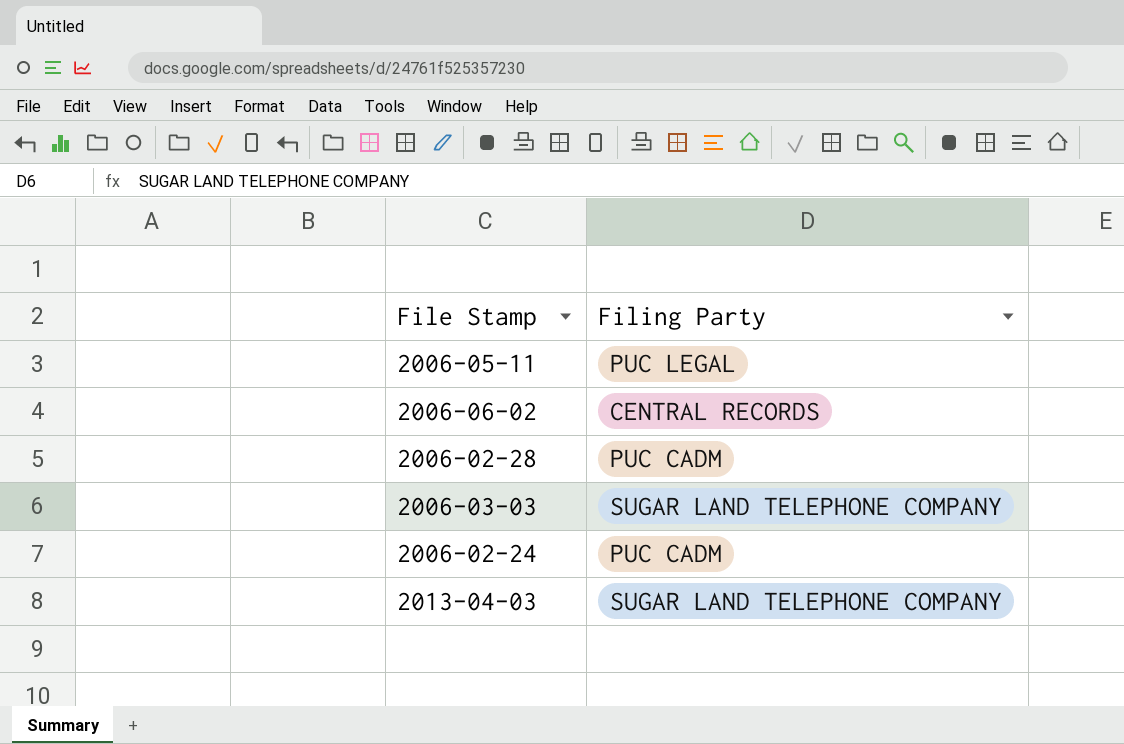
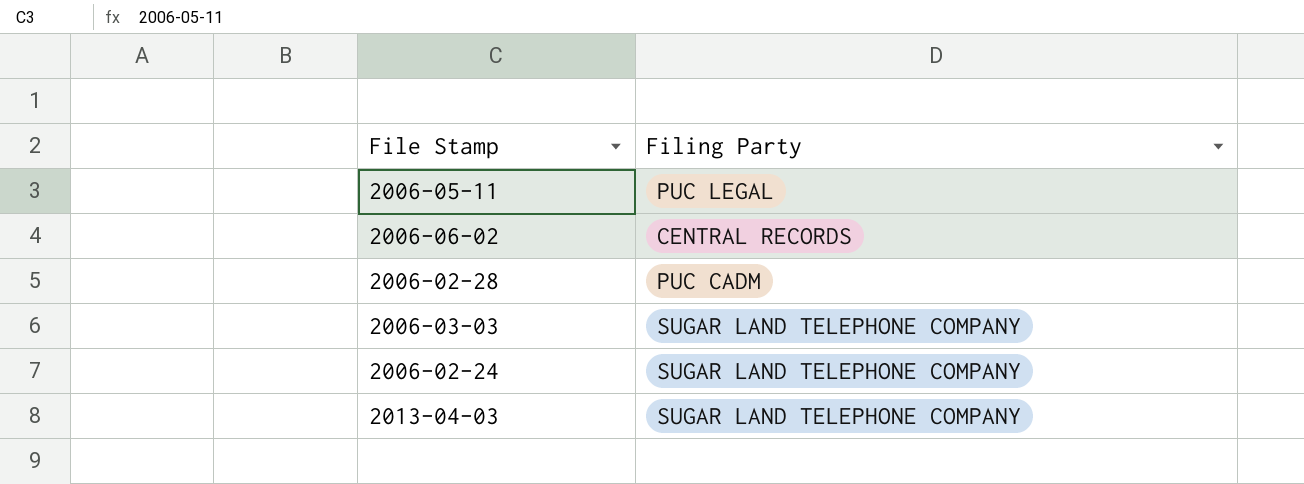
2006-02-24 | Filing Party: PUC CADM -> SUGAR LAND TELEPHONE COMPANY

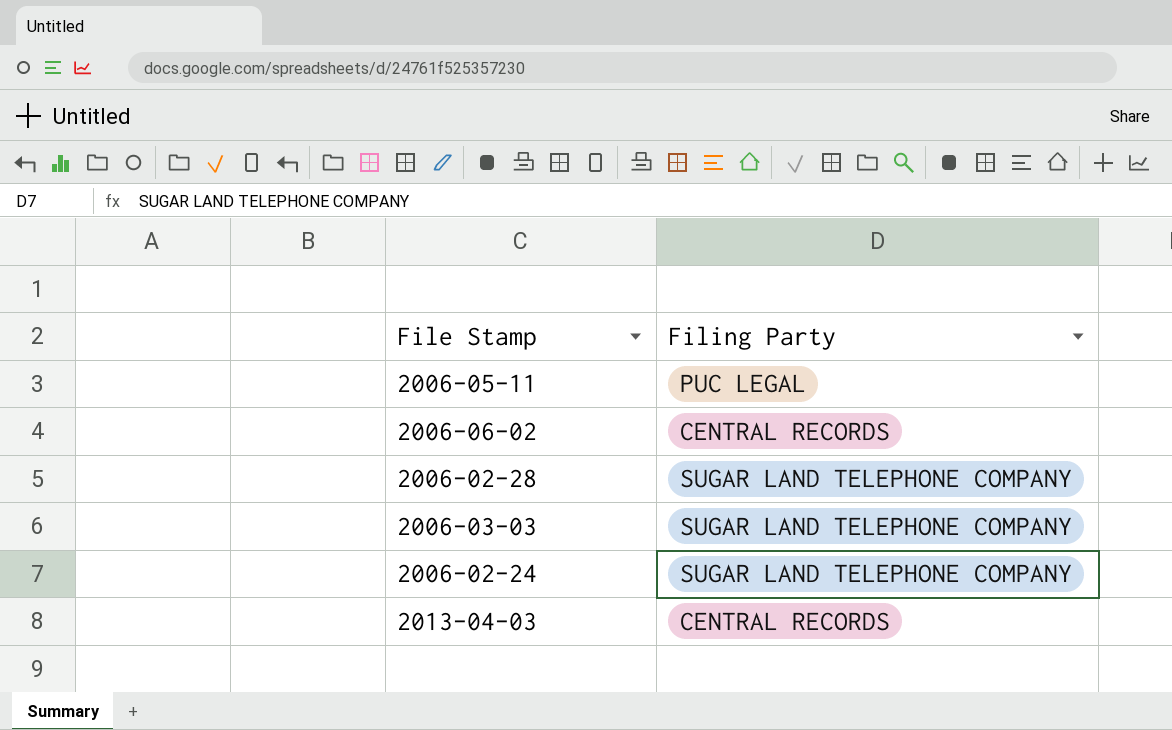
2006-02-28 | Filing Party: PUC CADM -> SUGAR LAND TELEPHONE COMPANY
2013-04-03 | Filing Party: SUGAR LAND TELEPHONE COMPANY -> CENTRAL RECORDS

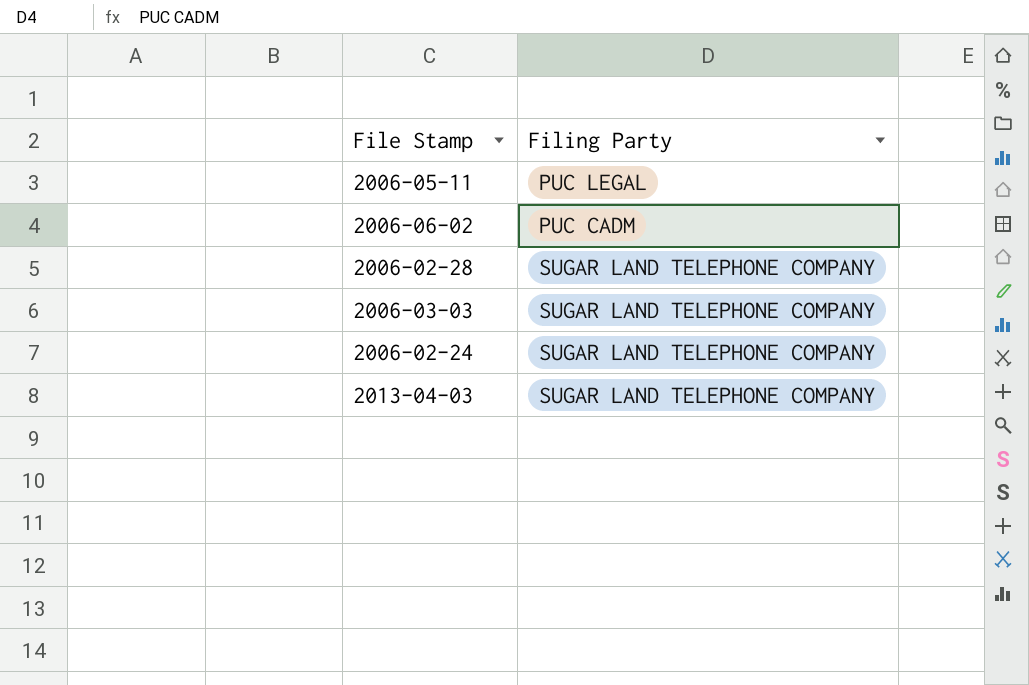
2006-06-02 | Filing Party: CENTRAL RECORDS -> PUC CADM
2013-04-03 | Filing Party: CENTRAL RECORDS -> SUGAR LAND TELEPHONE COMPANY

